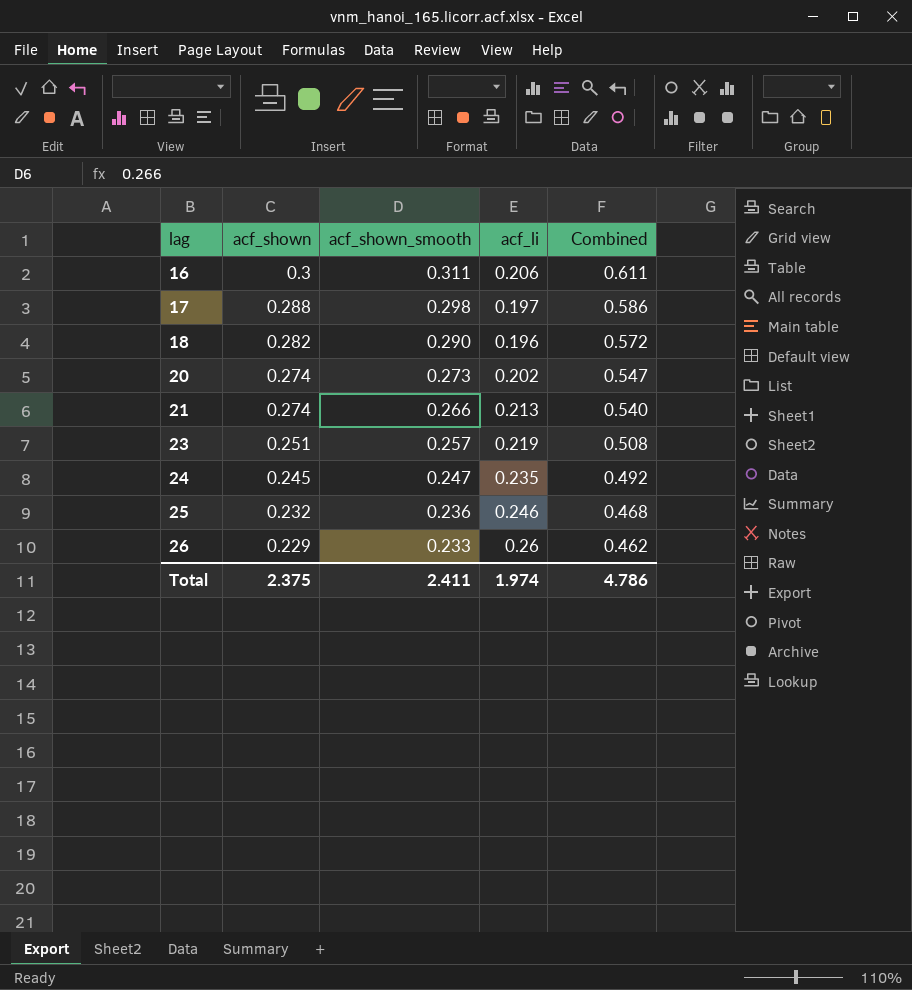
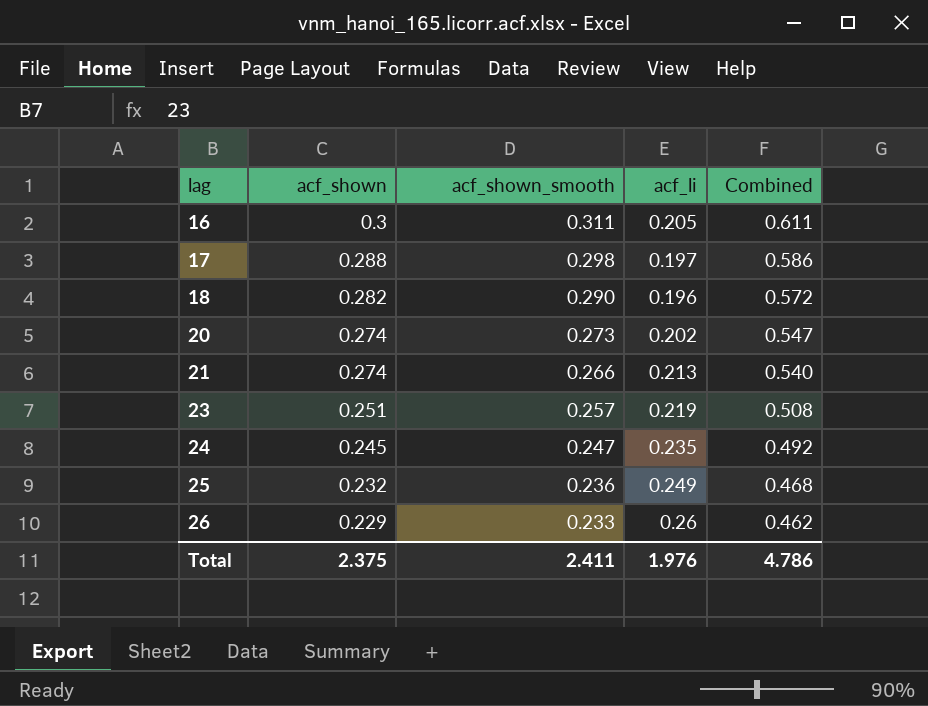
16 | acf_li: 0.206 -> 0.205
25 | acf_li: 0.246 -> 0.249
Total | acf_li: 1.974 -> 1.976

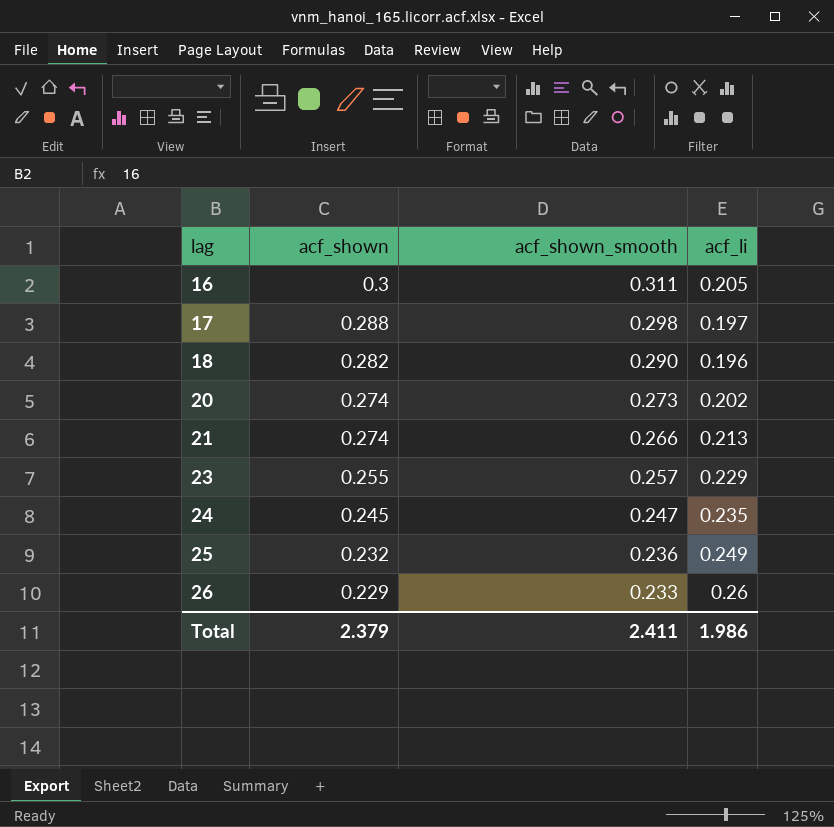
column Combined | formula: [acf_shown] + [acf_shown_smooth] -> none
23 | acf_shown: 0.251 -> 0.255
23 | acf_li: 0.219 -> 0.229
Total | acf_shown: 2.375 -> 2.379
Total | acf_li: 1.976 -> 1.986

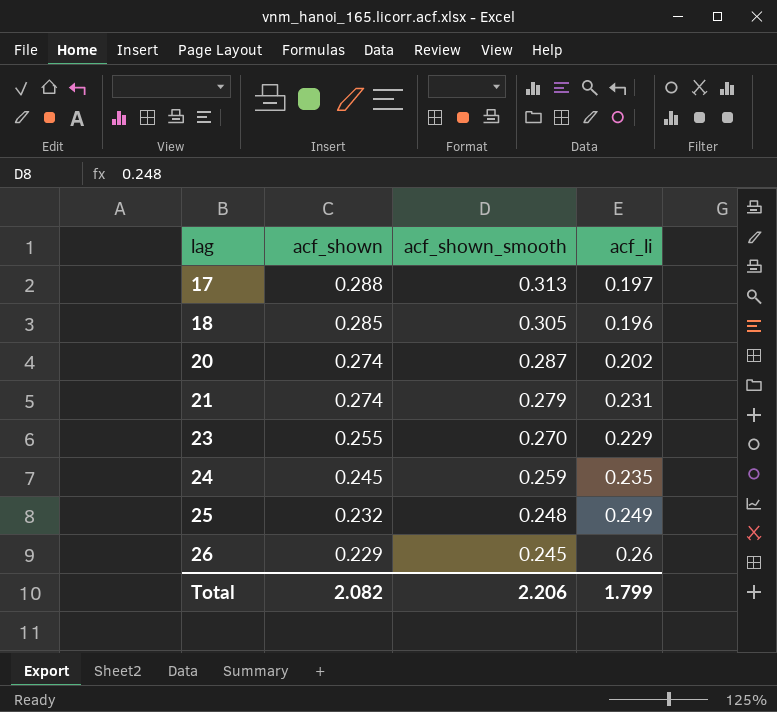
row 16: 0.3 | 0.311 | 0.205 -> none
17 | acf_shown_smooth: 0.298 -> 0.313
18 | acf_shown: 0.282 -> 0.285
18 | acf_shown_smooth: 0.290 -> 0.305
20 | acf_shown_smooth: 0.273 -> 0.287
21 | acf_shown_smooth: 0.266 -> 0.279
21 | acf_li: 0.213 -> 0.231
23 | acf_shown_smooth: 0.257 -> 0.270
24 | acf_shown_smooth: 0.247 -> 0.259
25 | acf_shown_smooth: 0.236 -> 0.248
26 | acf_shown_smooth: 0.233 -> 0.245
Total | acf_shown: 2.379 -> 2.082
Total | acf_shown_smooth: 2.411 -> 2.206
Total | acf_li: 1.986 -> 1.799

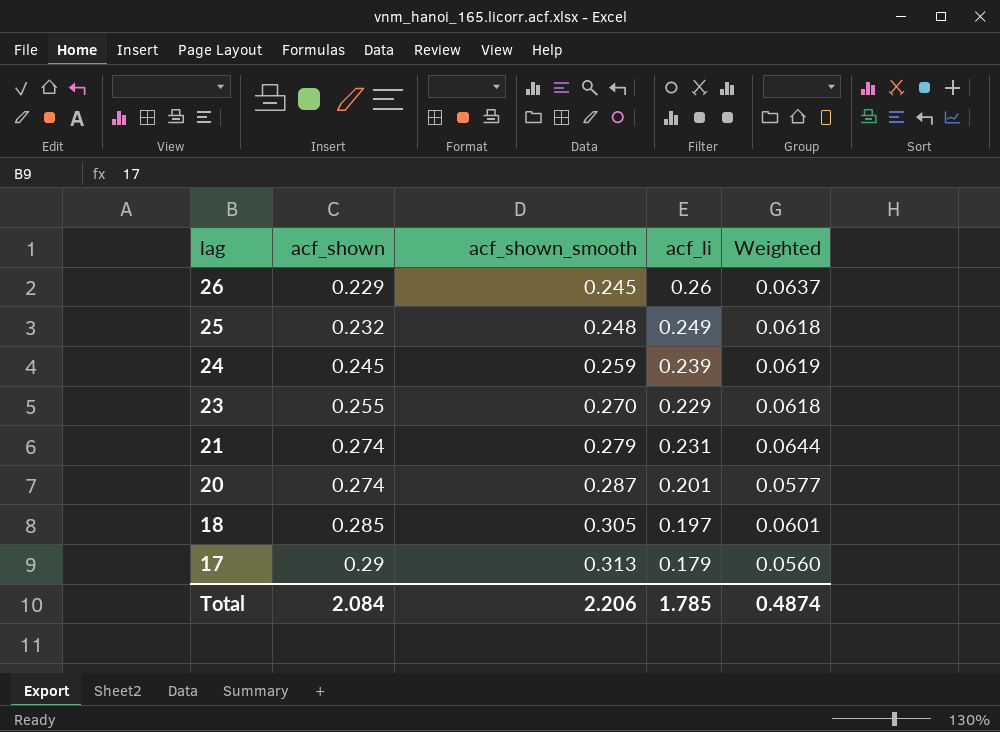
row order: lag ascending -> lag descending
column Weighted | formula: none -> [acf_shown_smooth] * [acf_li]
24 | acf_li: 0.235 -> 0.239
20 | acf_li: 0.202 -> 0.201
18 | acf_li: 0.196 -> 0.197
17 | acf_shown: 0.288 -> 0.29
17 | acf_li: 0.197 -> 0.179
Total | acf_shown: 2.082 -> 2.084
Total | acf_li: 1.799 -> 1.785

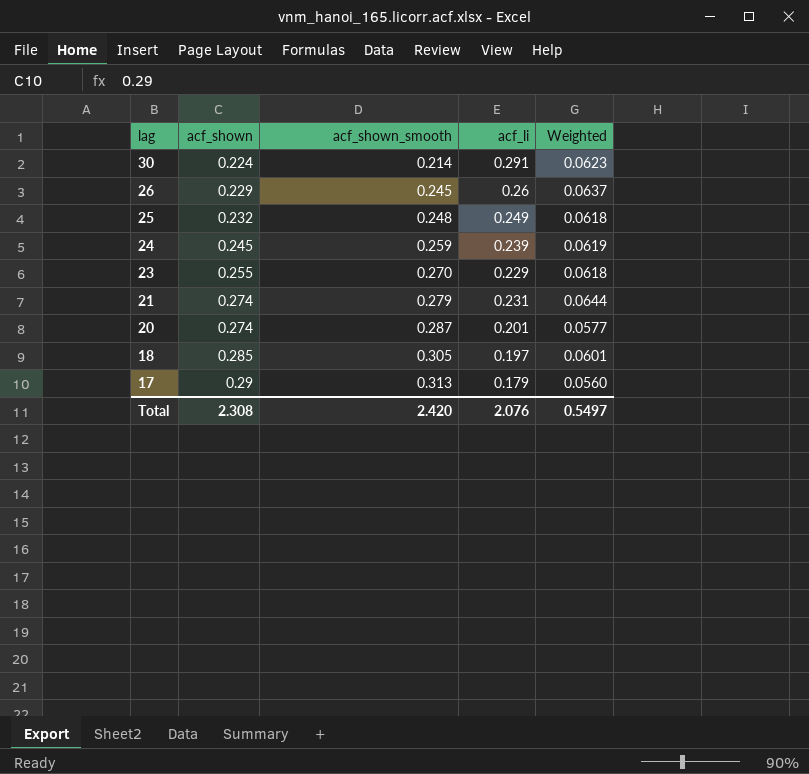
row 30: none -> 0.224 | 0.214 | 0.291 | 0.0623
Total | acf_shown: 2.084 -> 2.308
Total | acf_shown_smooth: 2.206 -> 2.420
Total | acf_li: 1.785 -> 2.076
Total | Weighted: 0.4874 -> 0.5497

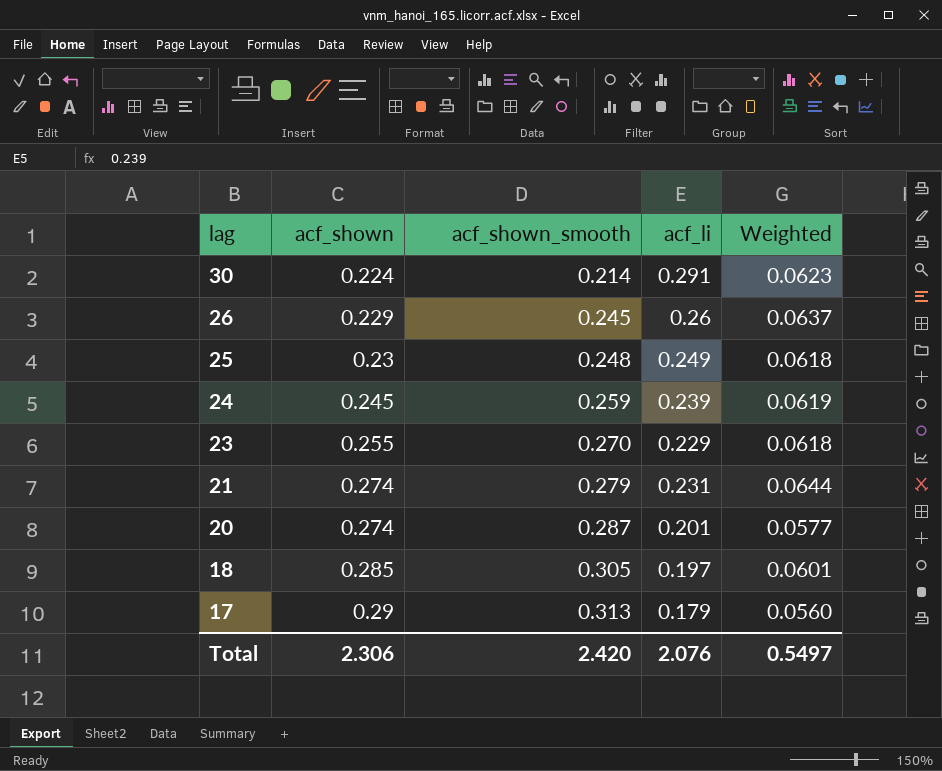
25 | acf_shown: 0.232 -> 0.23
Total | acf_shown: 2.308 -> 2.306

